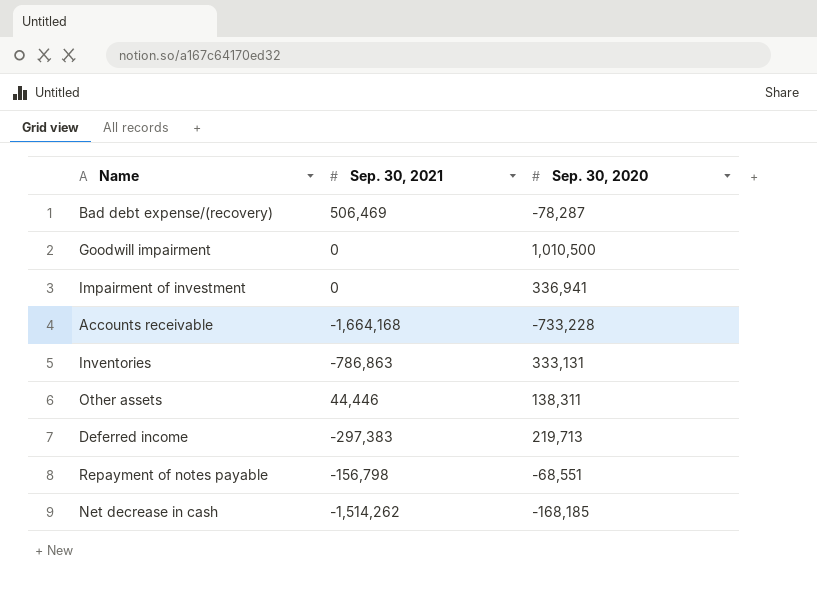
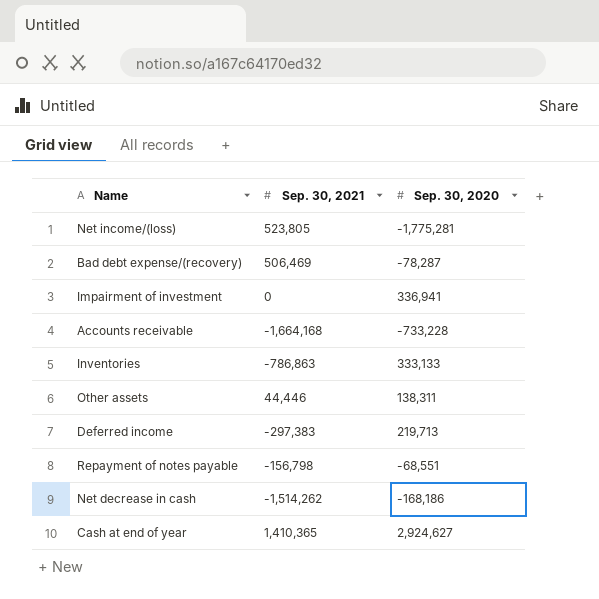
row Goodwill impairment: 0 | 1,010,500 -> none
row Net income/(loss): none -> 523,805 | -1,775,281
Inventories | Sep. 30, 2020: 333,131 -> 333,133
Net decrease in cash | Sep. 30, 2020: -168,185 -> -168,186
row Cash at end of year: none -> 1,410,365 | 2,924,627

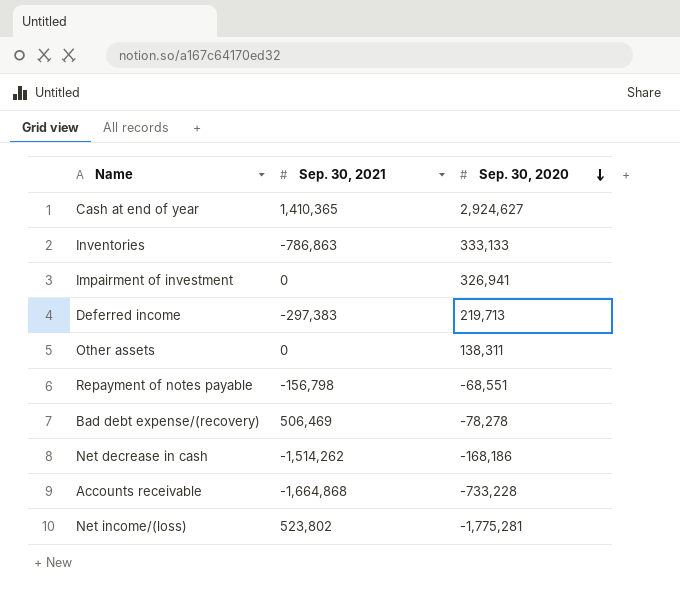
row order: none -> Sep. 30, 2020 descending
Impairment of investment | Sep. 30, 2020: 336,941 -> 326,941
Other assets | Sep. 30, 2021: 44,446 -> 0
Bad debt expense/(recovery) | Sep. 30, 2020: -78,287 -> -78,278
Accounts receivable | Sep. 30, 2021: -1,664,168 -> -1,664,868
Net income/(loss) | Sep. 30, 2021: 523,805 -> 523,802

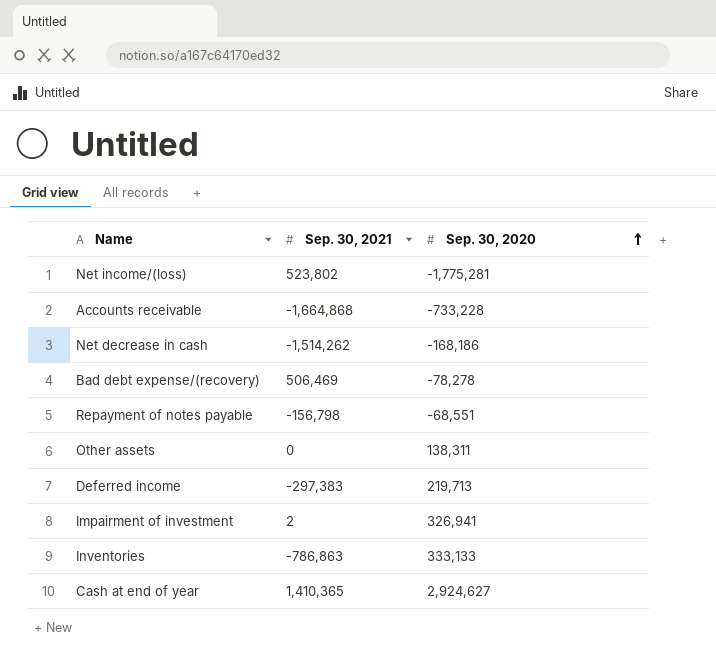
row order: Sep. 30, 2020 descending -> Sep. 30, 2020 ascending
Impairment of investment | Sep. 30, 2021: 0 -> 2

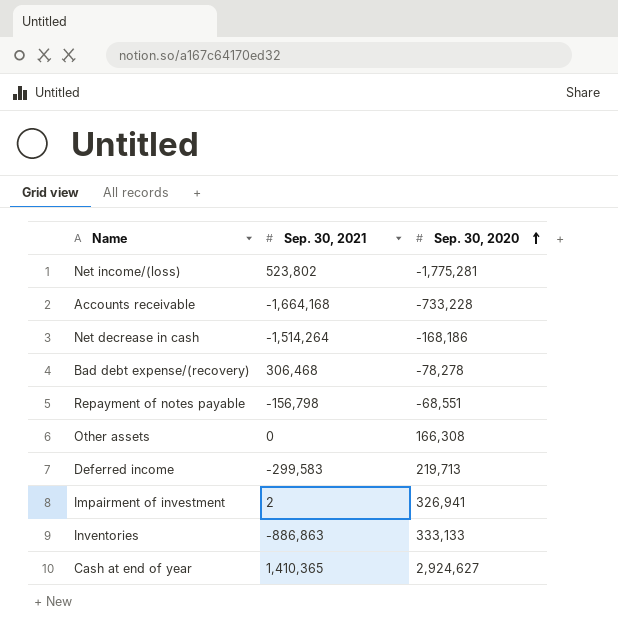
Accounts receivable | Sep. 30, 2021: -1,664,868 -> -1,664,168
Net decrease in cash | Sep. 30, 2021: -1,514,262 -> -1,514,264
Bad debt expense/(recovery) | Sep. 30, 2021: 506,469 -> 306,468
Other assets | Sep. 30, 2020: 138,311 -> 166,308
Deferred income | Sep. 30, 2021: -297,383 -> -299,583
Inventories | Sep. 30, 2021: -786,863 -> -886,863

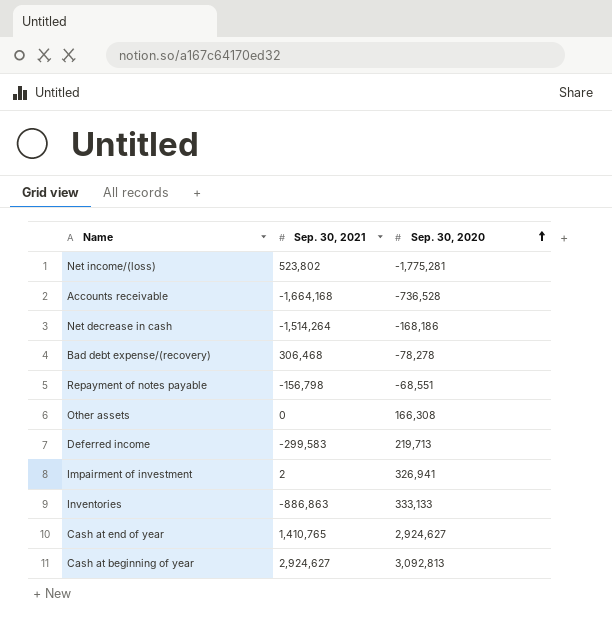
Accounts receivable | Sep. 30, 2020: -733,228 -> -736,528
Cash at end of year | Sep. 30, 2021: 1,410,365 -> 1,410,765
row Cash at beginning of year: none -> 2,924,627 | 3,092,813

